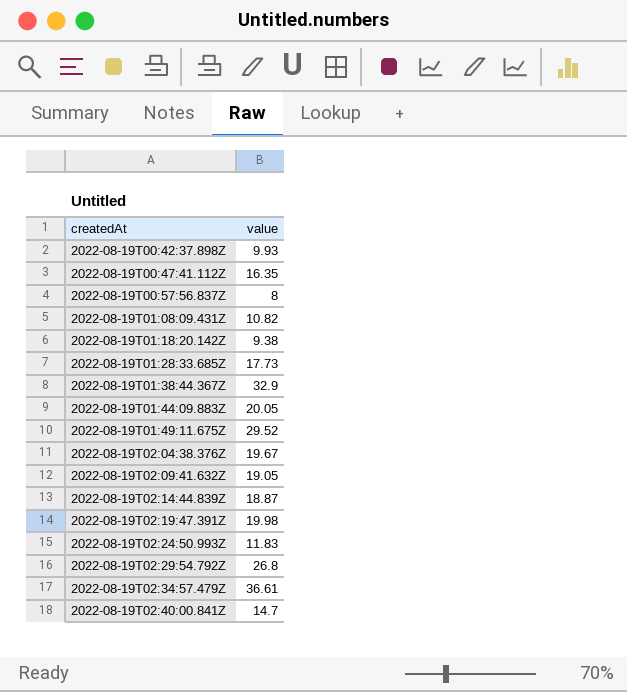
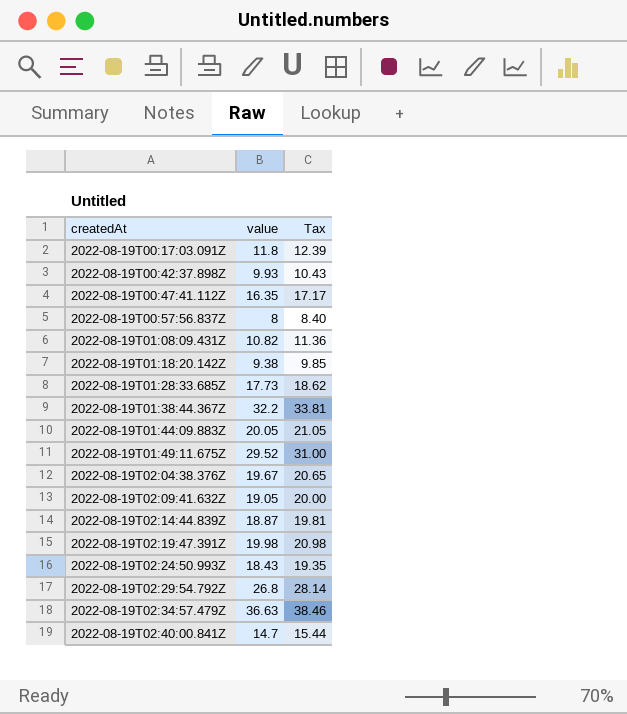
column Tax | formula: none -> [value] * 1.05
row 2022-08-19T00:17:03.091Z: none -> 11.8 | 12.39
2022-08-19T01:38:44.367Z | value: 32.9 -> 32.2
2022-08-19T02:24:50.993Z | value: 11.83 -> 18.43
2022-08-19T02:34:57.479Z | value: 36.61 -> 36.63

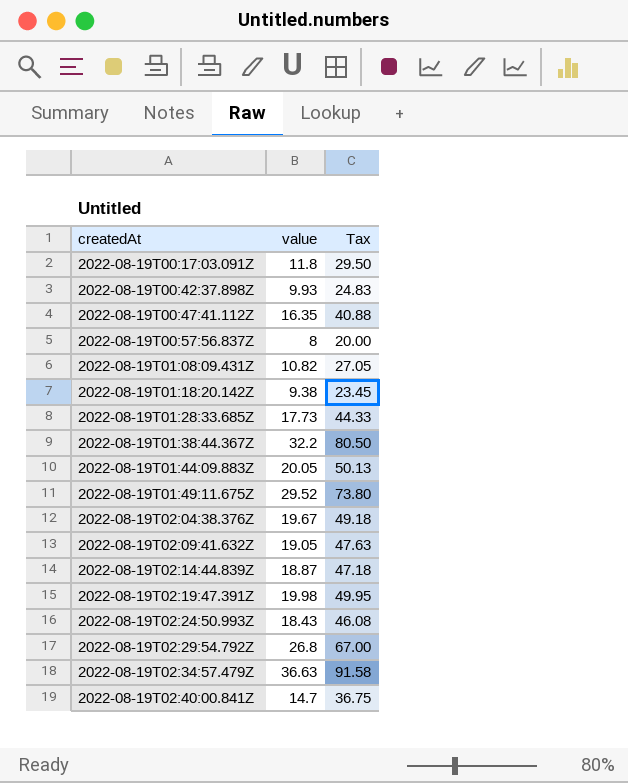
column Tax | formula: [value] * 1.05 -> [value] * 2.5

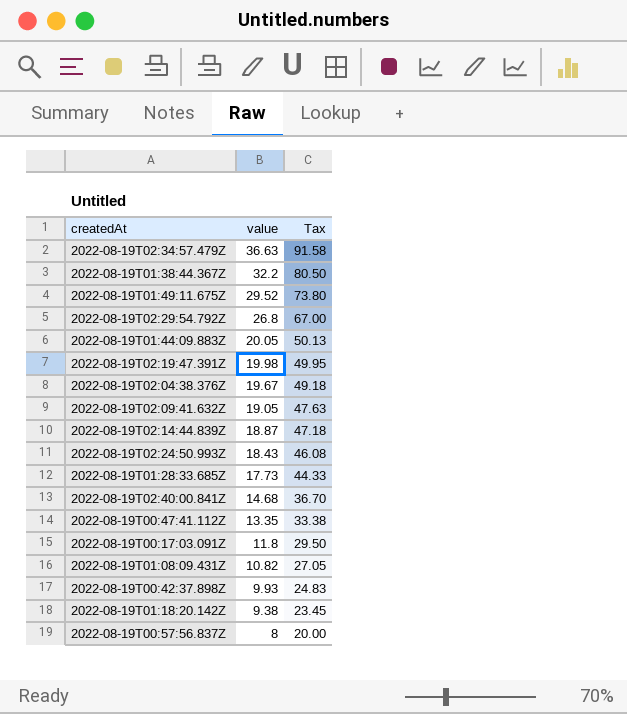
row order: createdAt ascending -> value descending
2022-08-19T02:40:00.841Z | value: 14.7 -> 14.68
2022-08-19T02:40:00.841Z | Tax: 36.75 -> 36.70
2022-08-19T00:47:41.112Z | value: 16.35 -> 13.35
2022-08-19T00:47:41.112Z | Tax: 40.88 -> 33.38

